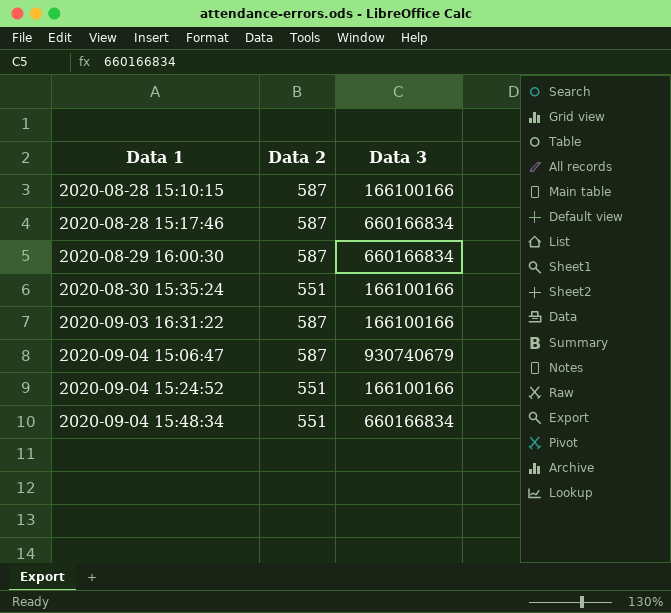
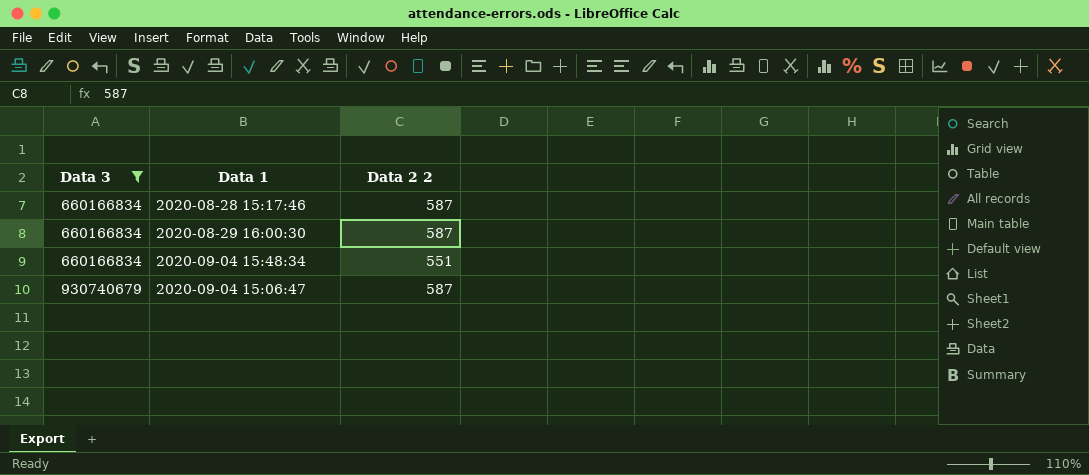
filter: none -> Data 3 != 166100166
row order: Data 1 ascending -> Data 3 ascending
column Data 3 | position: 3 -> 1
column name: Data 2 -> Data 2 2

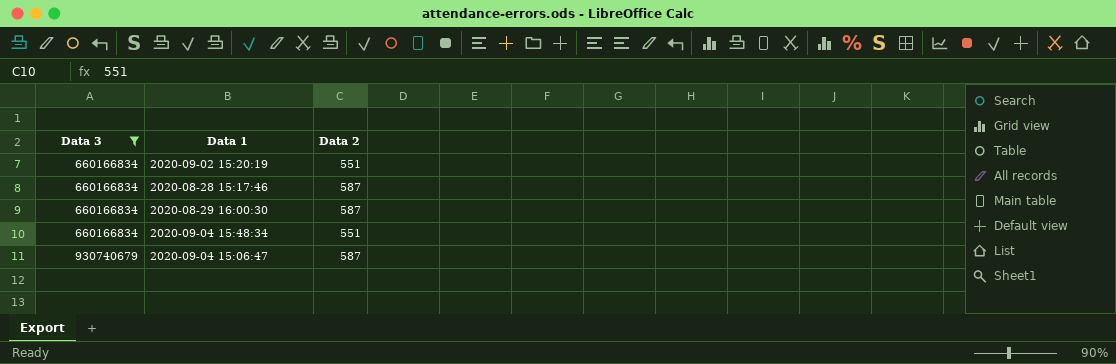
column name: Data 2 2 -> Data 2
row 2020-09-02 15:20:19: none -> 660166834 | 551

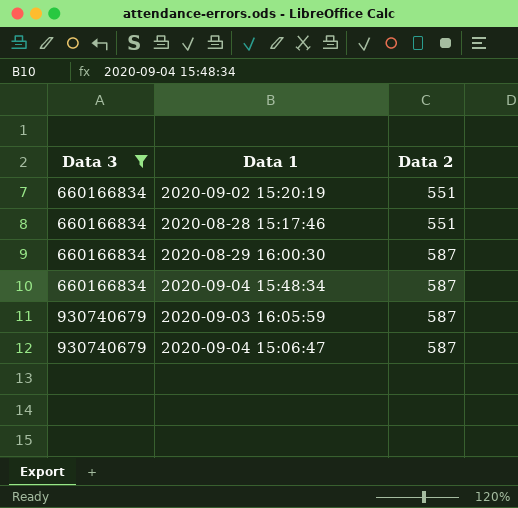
2020-08-28 15:17:46 | Data 2: 587 -> 551
2020-09-04 15:48:34 | Data 2: 551 -> 587
row 2020-09-03 16:05:59: none -> 930740679 | 587

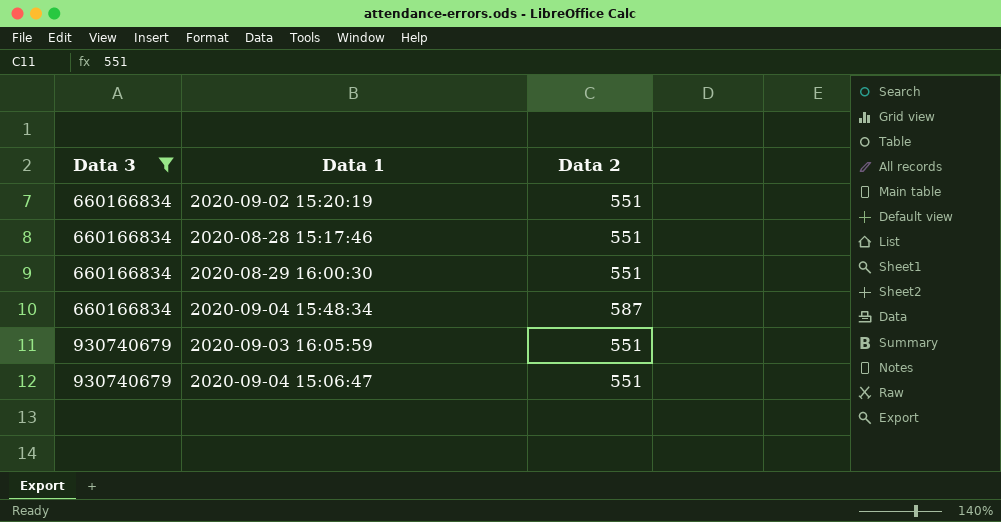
2020-08-29 16:00:30 | Data 2: 587 -> 551
2020-09-03 16:05:59 | Data 2: 587 -> 551
2020-09-04 15:06:47 | Data 2: 587 -> 551

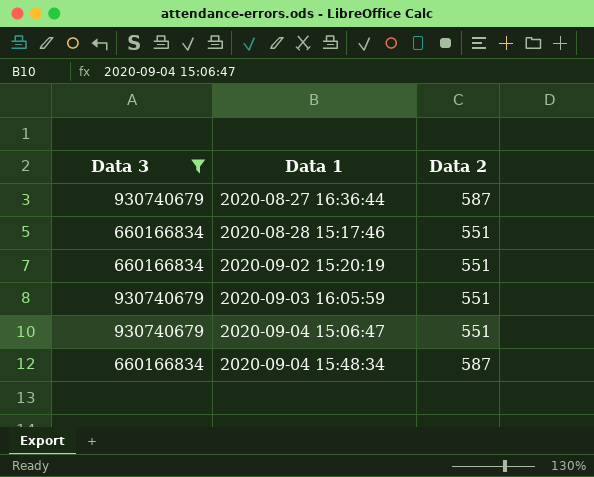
row order: Data 3 ascending -> Data 1 ascending
row 2020-08-29 16:00:30: 660166834 | 551 -> none
row 2020-08-27 16:36:44: none -> 930740679 | 587

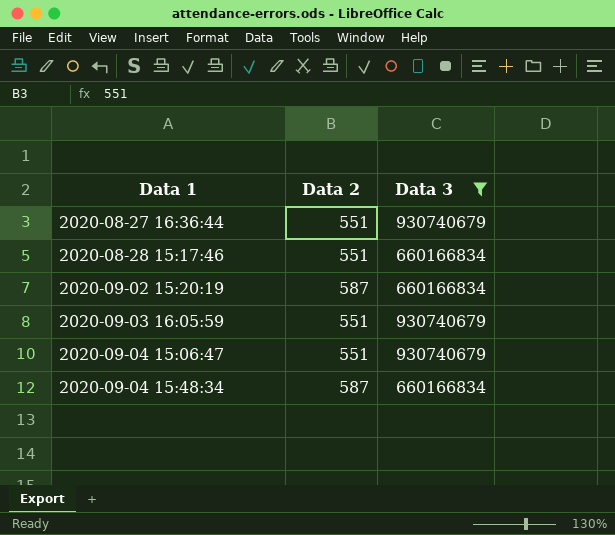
column Data 3 | position: 1 -> 3
2020-08-27 16:36:44 | Data 2: 587 -> 551
2020-09-02 15:20:19 | Data 2: 551 -> 587

